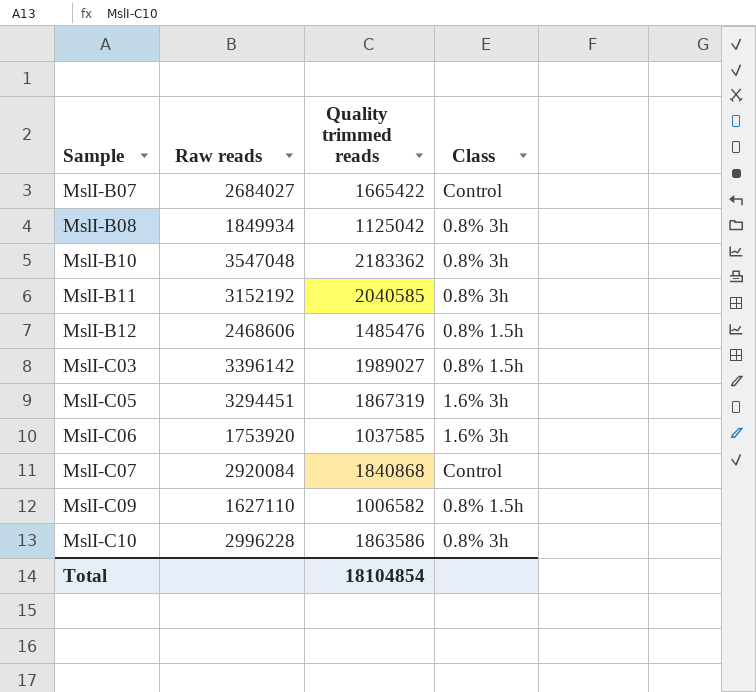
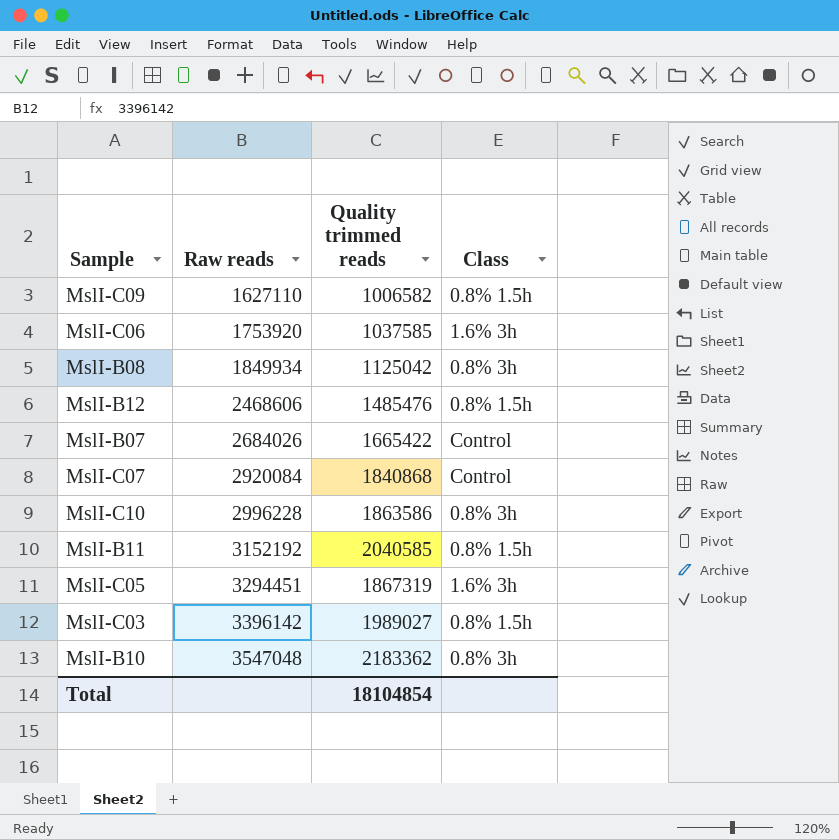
row order: Sample ascending -> Raw reads ascending
MslI-B07 | Raw reads: 2684027 -> 2684026
MslI-B11 | Class: 0.8% 3h -> 0.8% 1.5h

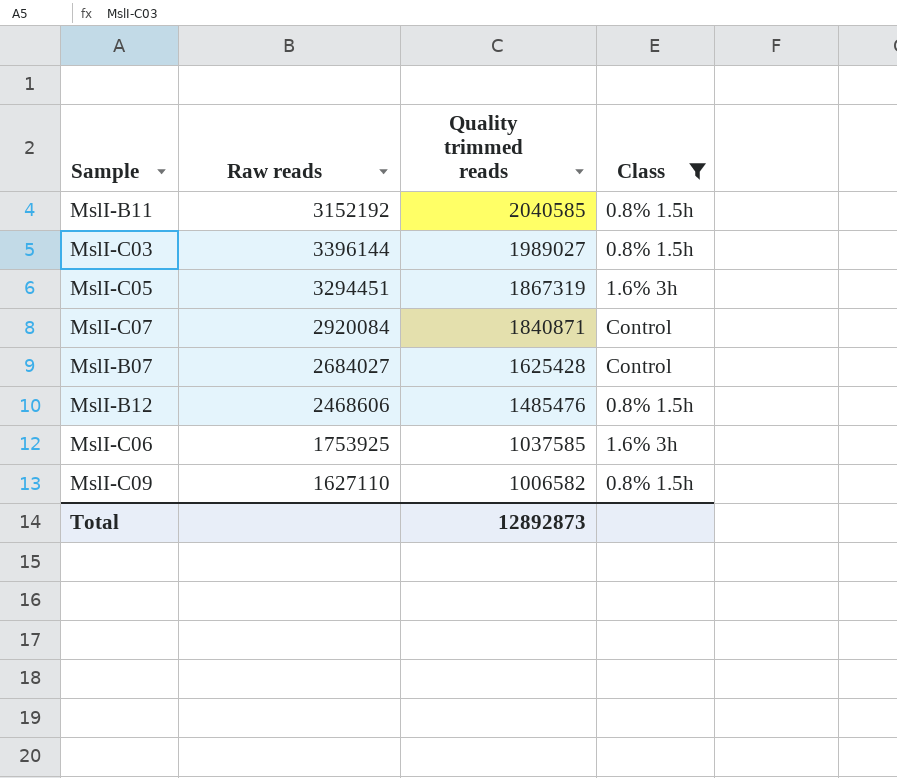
filter: none -> Class != 0.8% 3h
row order: Raw reads ascending -> Quality trimmed reads descending
MslI-C03 | Raw reads: 3396142 -> 3396144
MslI-C07 | Quality trimmed reads: 1840868 -> 1840871
MslI-B07 | Raw reads: 2684026 -> 2684027
MslI-B07 | Quality trimmed reads: 1665422 -> 1625428
MslI-C06 | Raw reads: 1753920 -> 1753925
Total | Quality trimmed reads: 18104854 -> 12892873

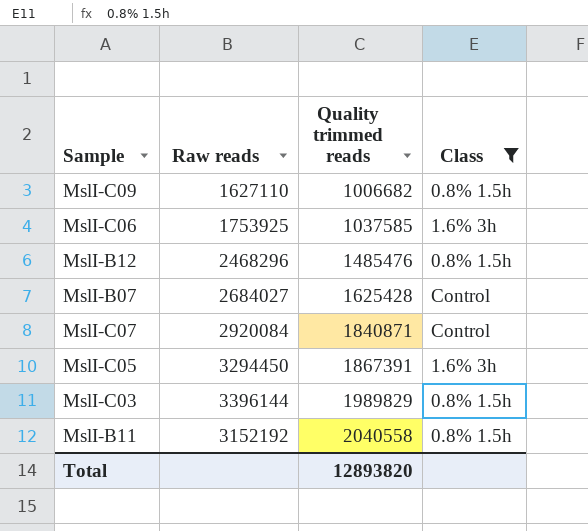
row order: Quality trimmed reads descending -> Quality trimmed reads ascending
MslI-C09 | Quality trimmed reads: 1006582 -> 1006682
MslI-B12 | Raw reads: 2468606 -> 2468296
MslI-C05 | Raw reads: 3294451 -> 3294450
MslI-C05 | Quality trimmed reads: 1867319 -> 1867391
MslI-C03 | Quality trimmed reads: 1989027 -> 1989829
MslI-B11 | Quality trimmed reads: 2040585 -> 2040558
Total | Quality trimmed reads: 12892873 -> 12893820

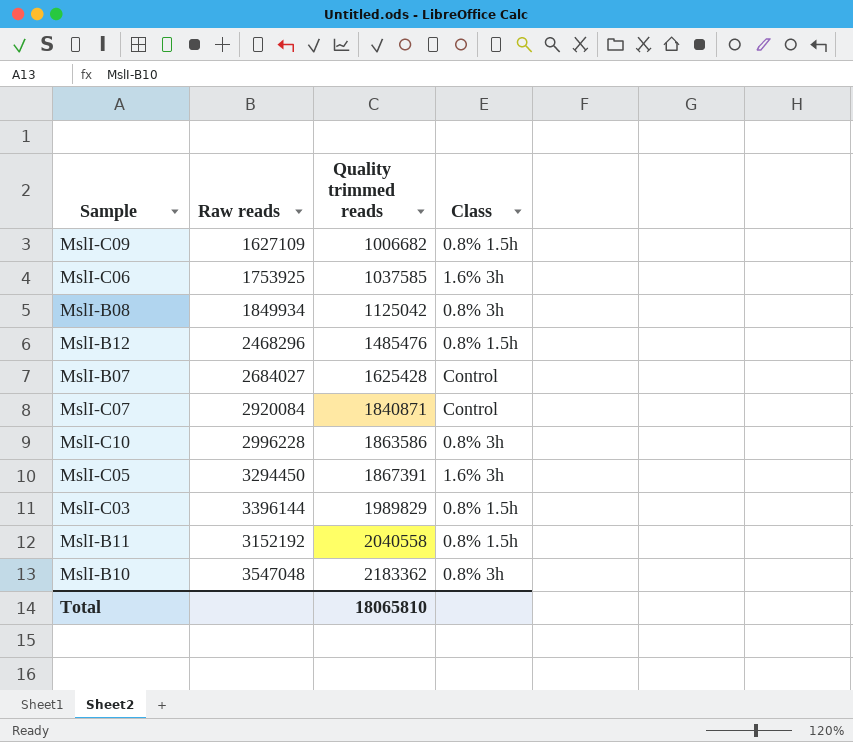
filter: Class != 0.8% 3h -> none
MslI-C09 | Raw reads: 1627110 -> 1627109
Total | Quality trimmed reads: 12893820 -> 18065810

